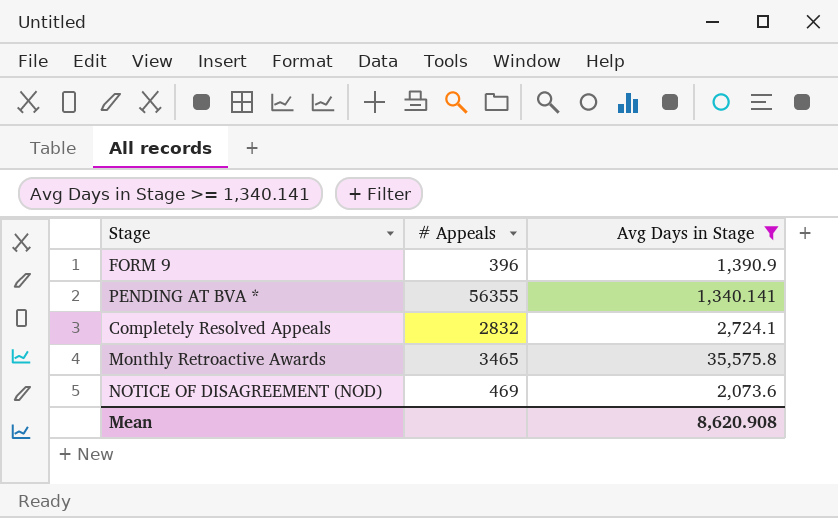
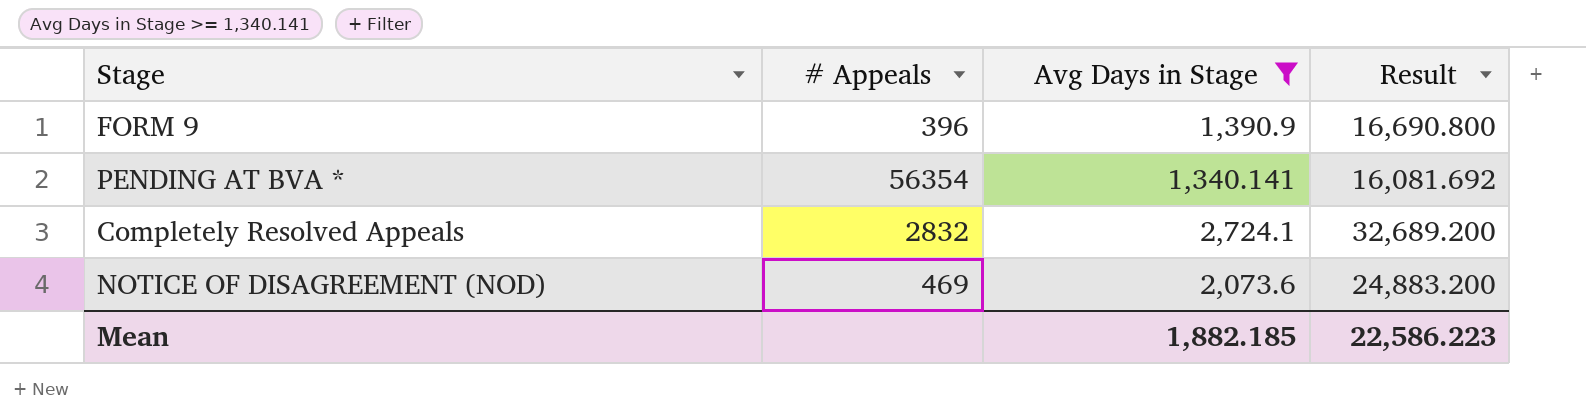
column Result | formula: none -> [Avg Days in Stage] * 12
row Monthly Retroactive Awards: 3465 | 35,575.8 -> none
PENDING AT BVA * | # Appeals: 56355 -> 56354
Mean | Avg Days in Stage: 8,620.908 -> 1,882.185

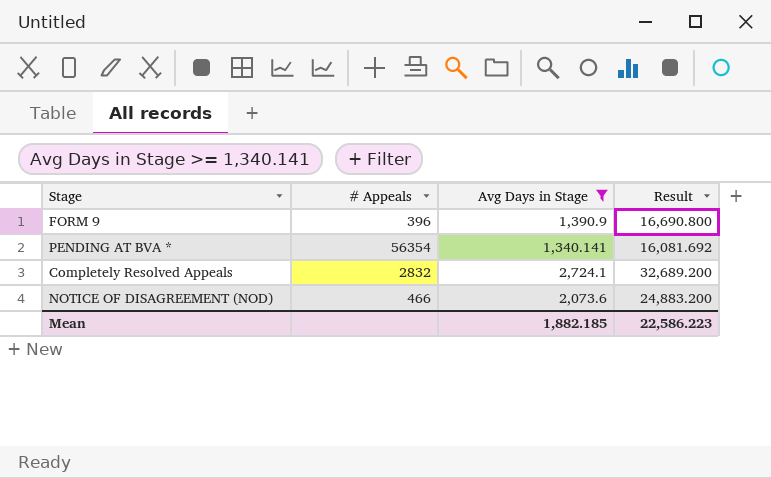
NOTICE OF DISAGREEMENT (NOD) | # Appeals: 469 -> 466

